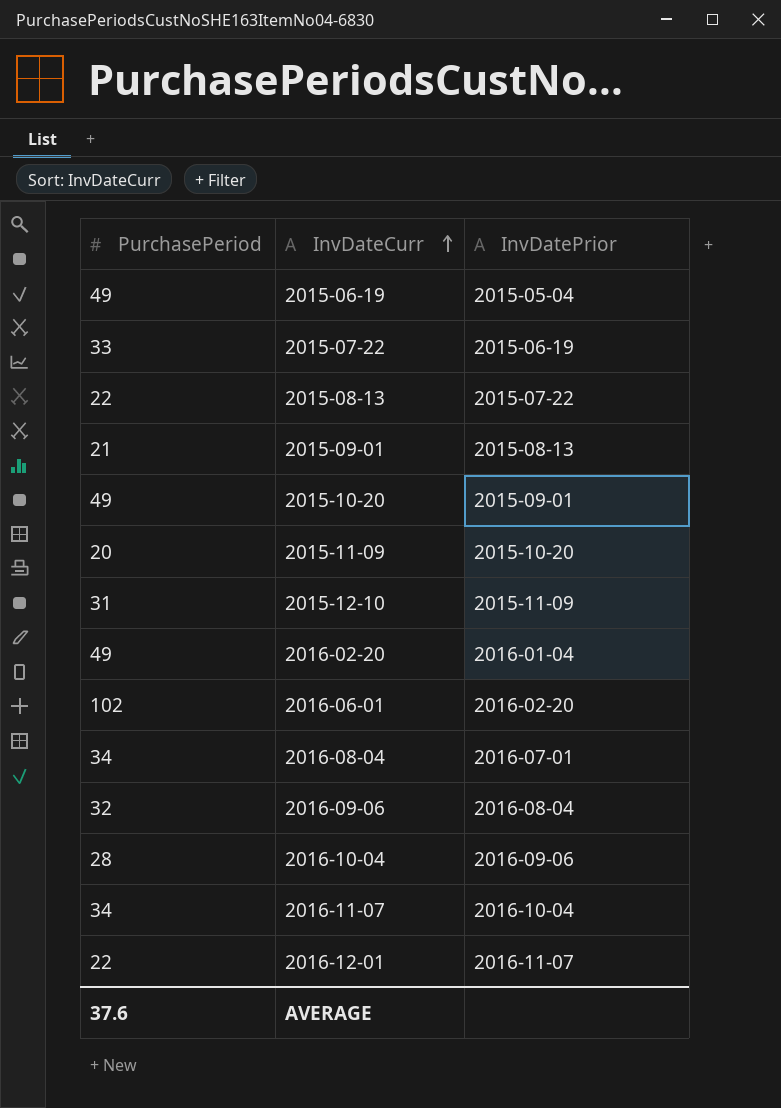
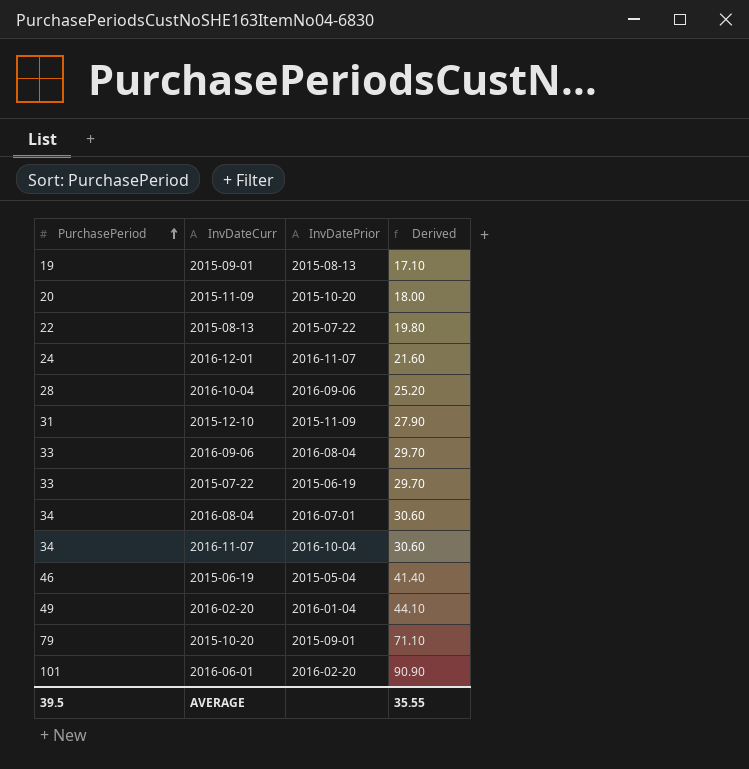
row order: InvDateCurr ascending -> PurchasePeriod ascending
column Derived | formula: none -> [PurchasePeriod] * 0.9
2015-09-01 | PurchasePeriod: 21 -> 19
2016-12-01 | PurchasePeriod: 22 -> 24
2016-09-06 | PurchasePeriod: 32 -> 33
2015-06-19 | PurchasePeriod: 49 -> 46
2015-10-20 | PurchasePeriod: 49 -> 79
2016-06-01 | PurchasePeriod: 102 -> 101
AVERAGE | PurchasePeriod: 37.6 -> 39.5

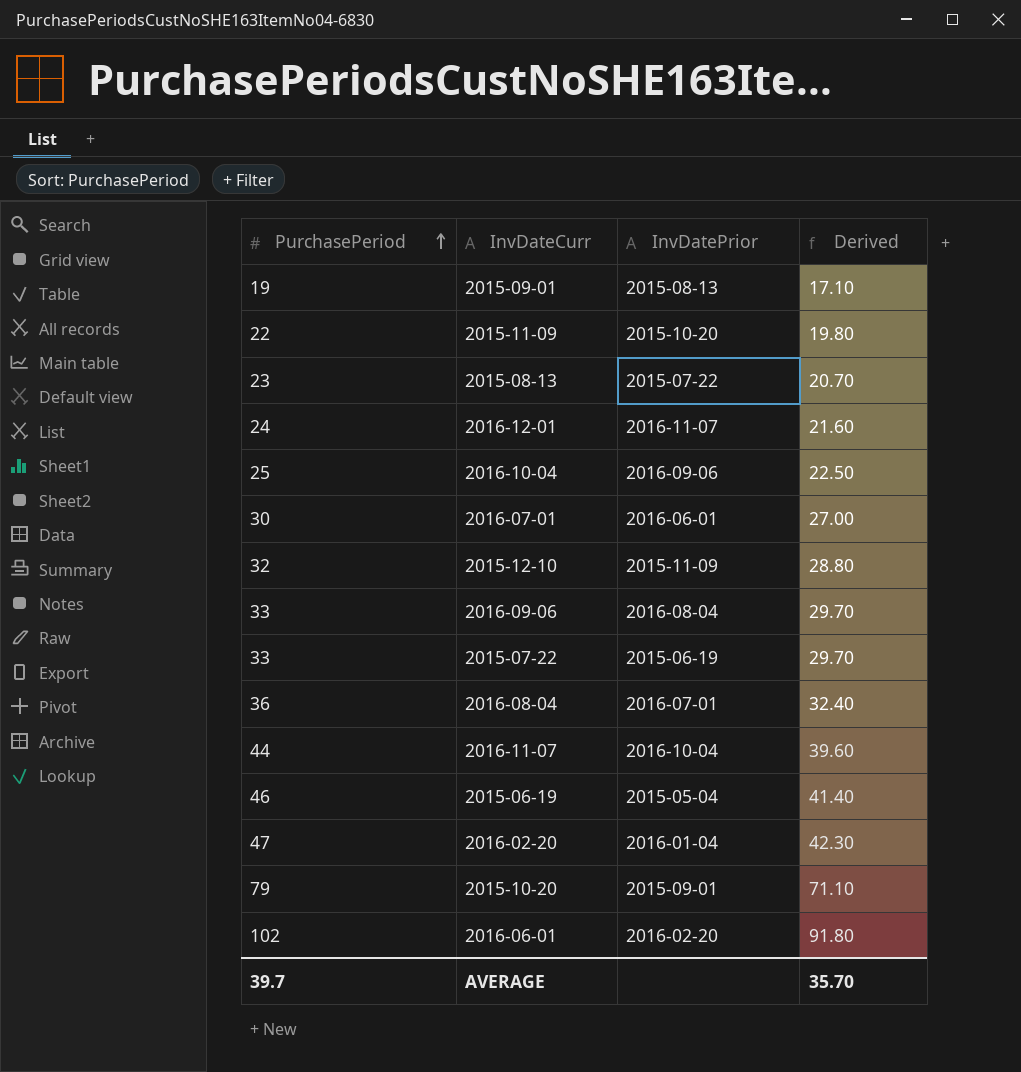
2015-11-09 | PurchasePeriod: 20 -> 22
2015-11-09 | Derived: 18.00 -> 19.80
2015-08-13 | PurchasePeriod: 22 -> 23
2015-08-13 | Derived: 19.80 -> 20.70
2016-10-04 | PurchasePeriod: 28 -> 25
2016-10-04 | Derived: 25.20 -> 22.50
row 2016-07-01: none -> 30 | 2016-06-01 | 27.00
2015-12-10 | PurchasePeriod: 31 -> 32
2015-12-10 | Derived: 27.90 -> 28.80
2016-08-04 | PurchasePeriod: 34 -> 36
2016-08-04 | Derived: 30.60 -> 32.40
2016-11-07 | PurchasePeriod: 34 -> 44
2016-11-07 | Derived: 30.60 -> 39.60
2016-02-20 | PurchasePeriod: 49 -> 47
2016-02-20 | Derived: 44.10 -> 42.30
2016-06-01 | PurchasePeriod: 101 -> 102
2016-06-01 | Derived: 90.90 -> 91.80
AVERAGE | PurchasePeriod: 39.5 -> 39.7
AVERAGE | Derived: 35.55 -> 35.70

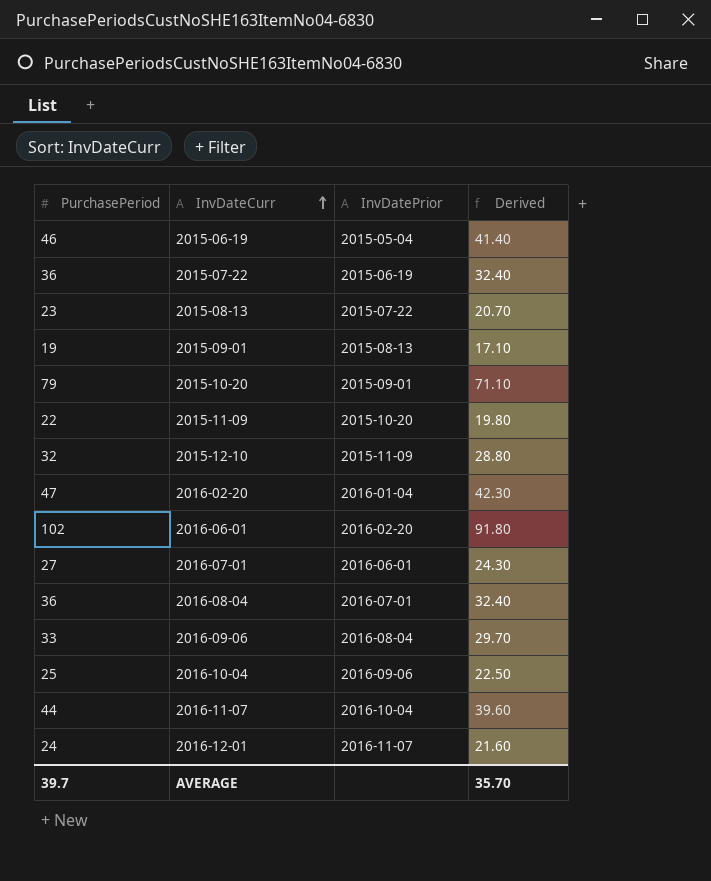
row order: PurchasePeriod ascending -> InvDateCurr ascending
2015-07-22 | PurchasePeriod: 33 -> 36
2015-07-22 | Derived: 29.70 -> 32.40
2016-07-01 | PurchasePeriod: 30 -> 27
2016-07-01 | Derived: 27.00 -> 24.30

